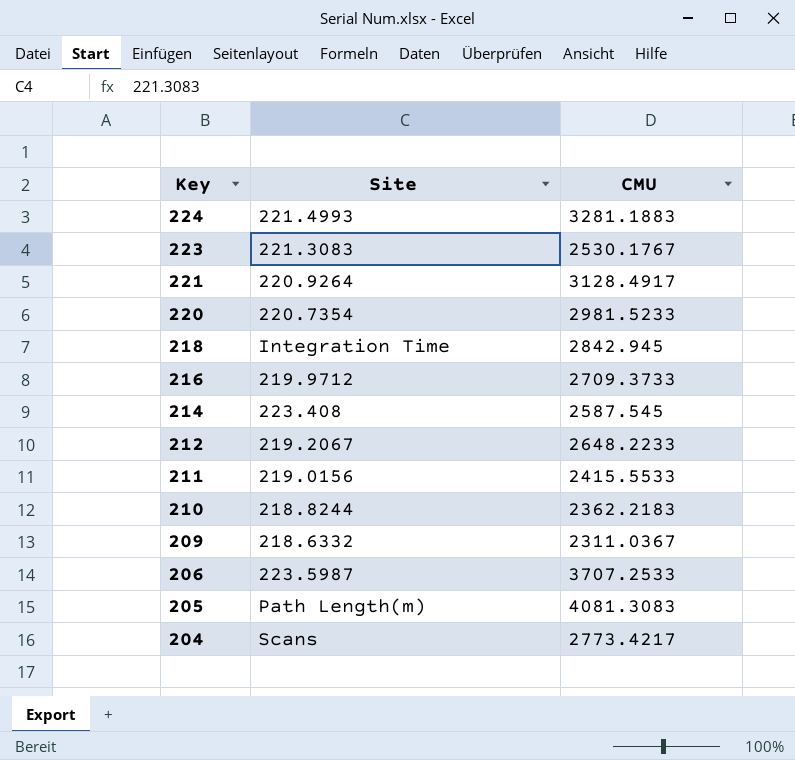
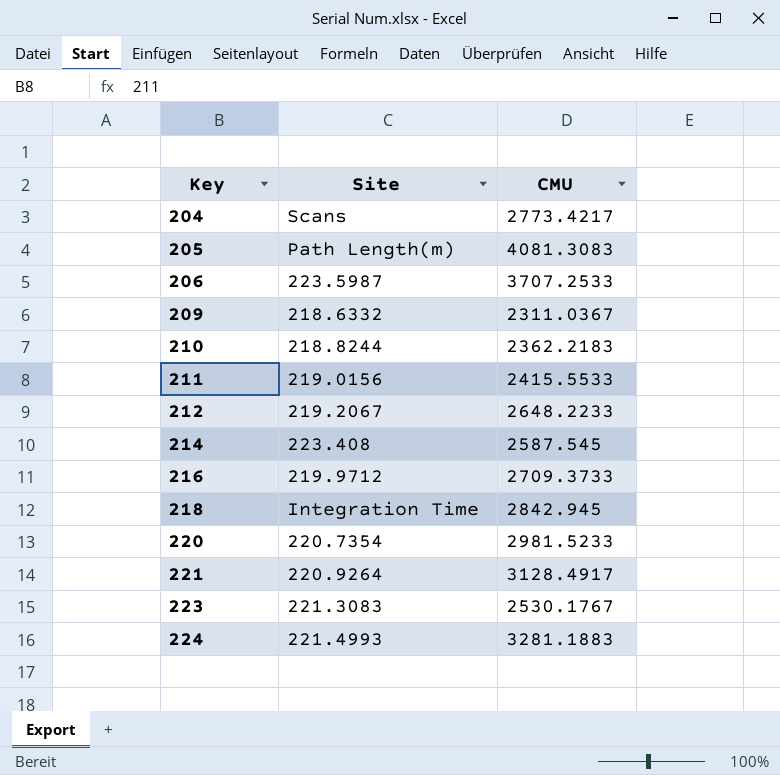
row order: Key descending -> Key ascending

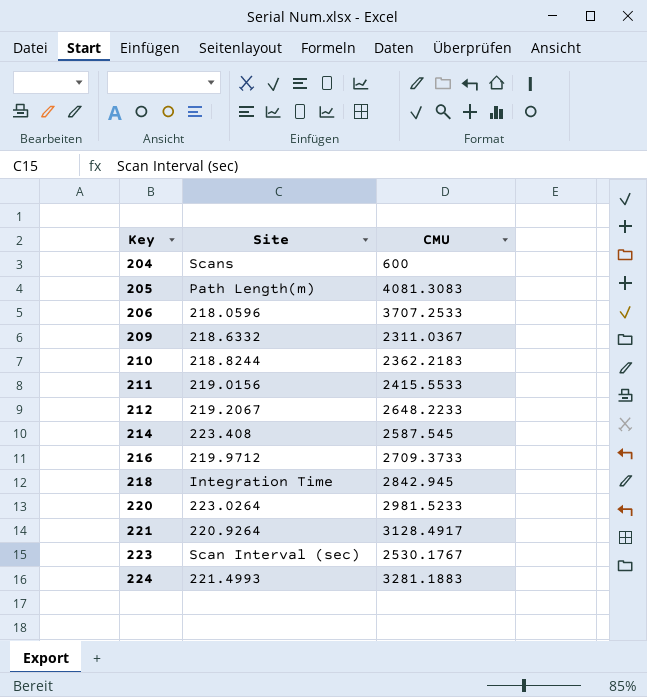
204 | CMU: 2773.4217 -> 600
206 | Site: 223.5987 -> 218.0596
220 | Site: 220.7354 -> 223.0264
223 | Site: 221.3083 -> Scan Interval (sec)

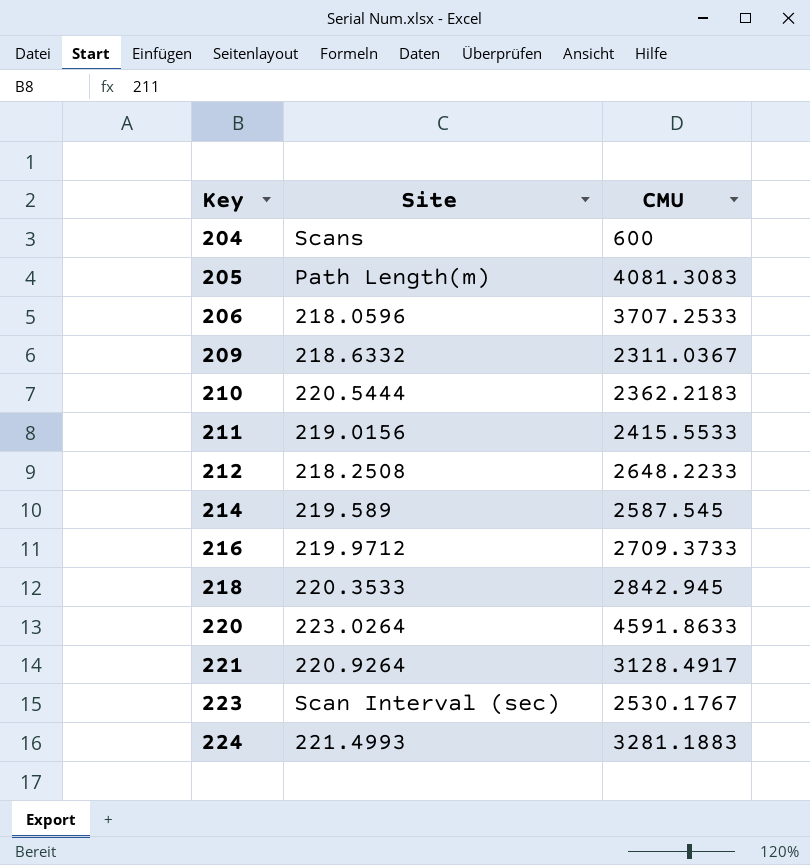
210 | Site: 218.8244 -> 220.5444
212 | Site: 219.2067 -> 218.2508
214 | Site: 223.408 -> 219.589
218 | Site: Integration Time -> 220.3533
220 | CMU: 2981.5233 -> 4591.8633

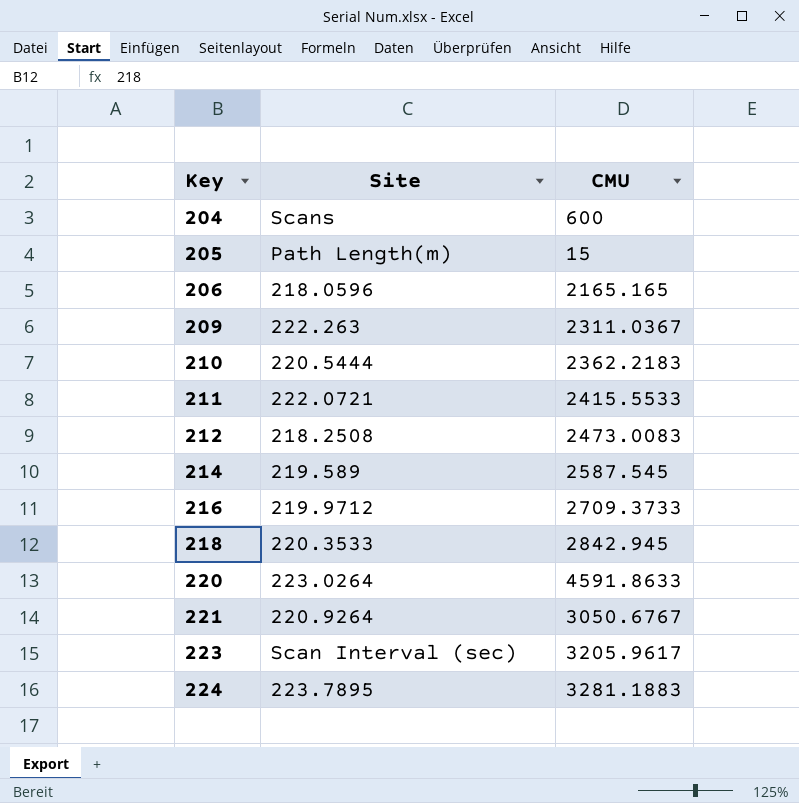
205 | CMU: 4081.3083 -> 15
206 | CMU: 3707.2533 -> 2165.165
209 | Site: 218.6332 -> 222.263
211 | Site: 219.0156 -> 222.0721
212 | CMU: 2648.2233 -> 2473.0083
221 | CMU: 3128.4917 -> 3050.6767
223 | CMU: 2530.1767 -> 3205.9617
224 | Site: 221.4993 -> 223.7895

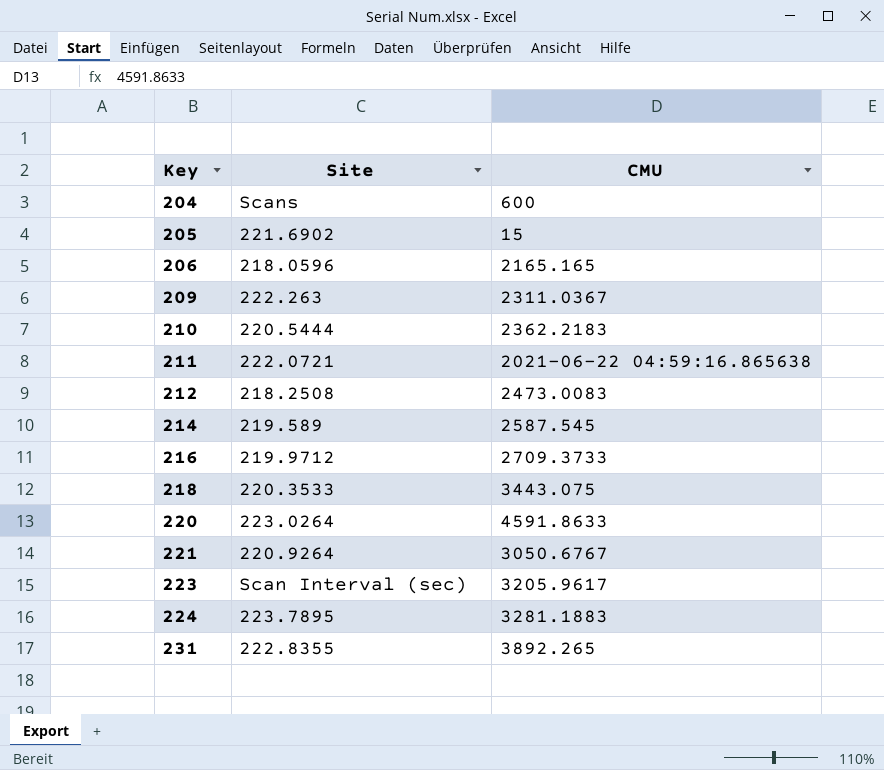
205 | Site: Path Length(m) -> 221.6902
211 | CMU: 2415.5533 -> 2021-06-22 04:59:16.865638
218 | CMU: 2842.945 -> 3443.075
row 231: none -> 222.8355 | 3892.265

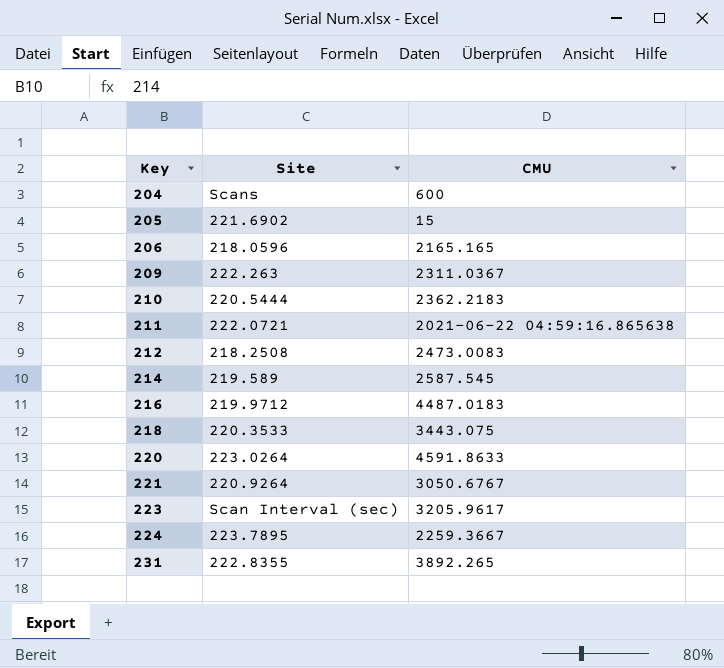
216 | CMU: 2709.3733 -> 4487.0183
224 | CMU: 3281.1883 -> 2259.3667

